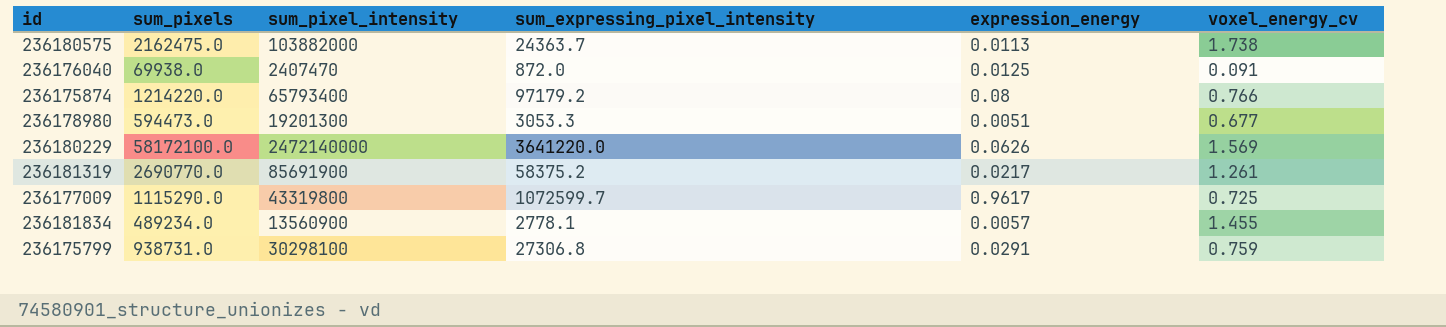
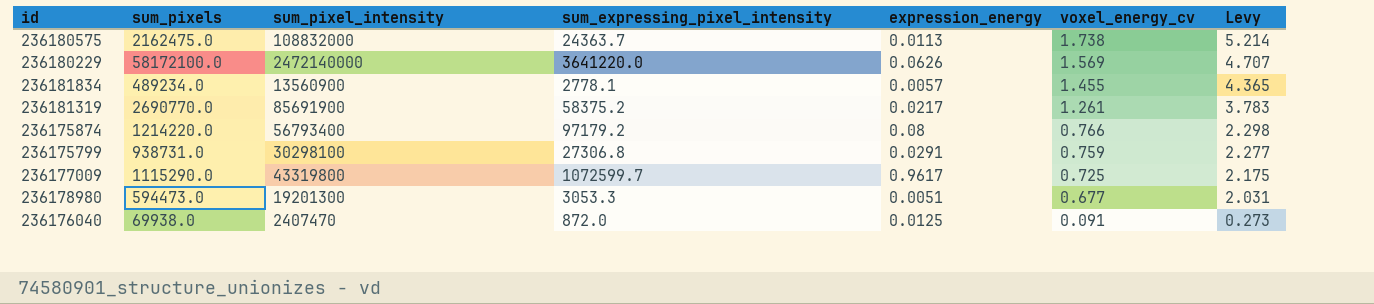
row order: none -> voxel_energy_cv descending
column Levy | formula: none -> [voxel_energy_cv] * 3
236180575 | sum_pixel_intensity: 103882000 -> 108832000
236175874 | sum_pixel_intensity: 65793400 -> 56793400

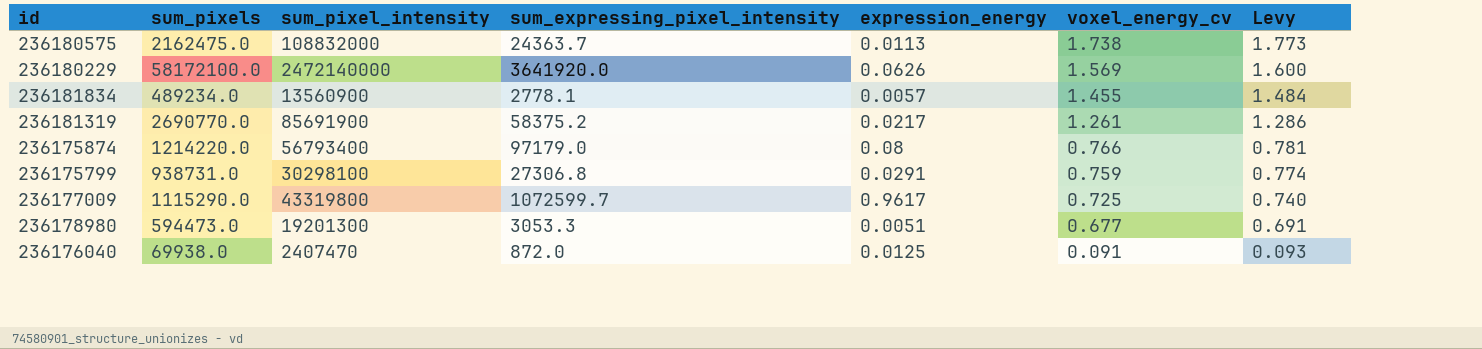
column Levy | formula: [voxel_energy_cv] * 3 -> [voxel_energy_cv] * 1.02
236180229 | sum_expressing_pixel_intensity: 3641220.0 -> 3641920.0
236175874 | sum_expressing_pixel_intensity: 97179.2 -> 97179.0

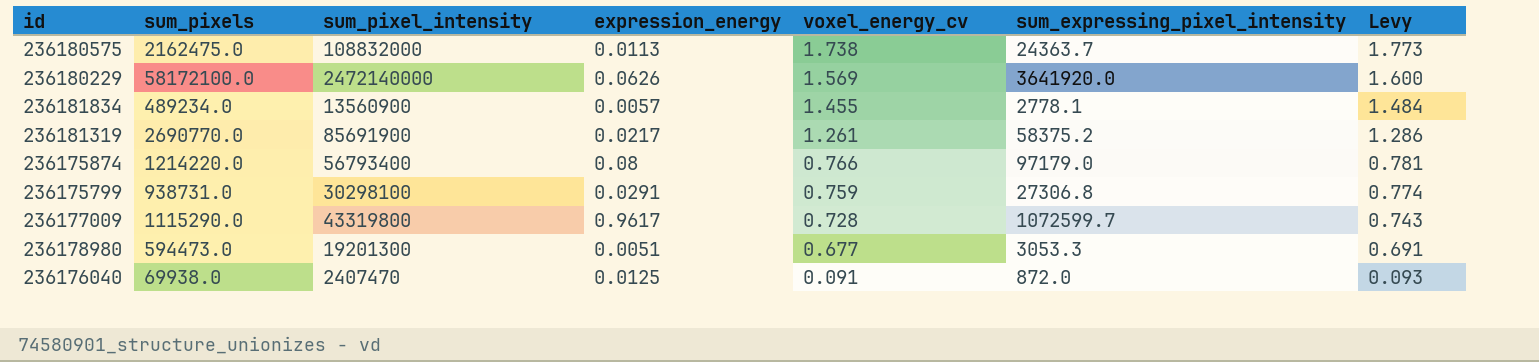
column sum_expressing_pixel_intensity | position: 4 -> 6
236177009 | voxel_energy_cv: 0.725 -> 0.728
236177009 | Levy: 0.740 -> 0.743

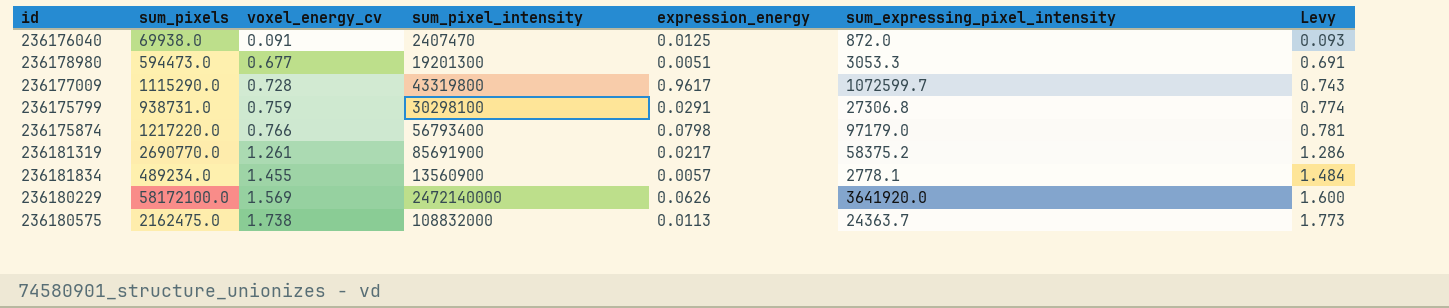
row order: voxel_energy_cv descending -> voxel_energy_cv ascending
column voxel_energy_cv | position: 5 -> 3
236175874 | sum_pixels: 1214220.0 -> 1217220.0
236175874 | expression_energy: 0.08 -> 0.0798

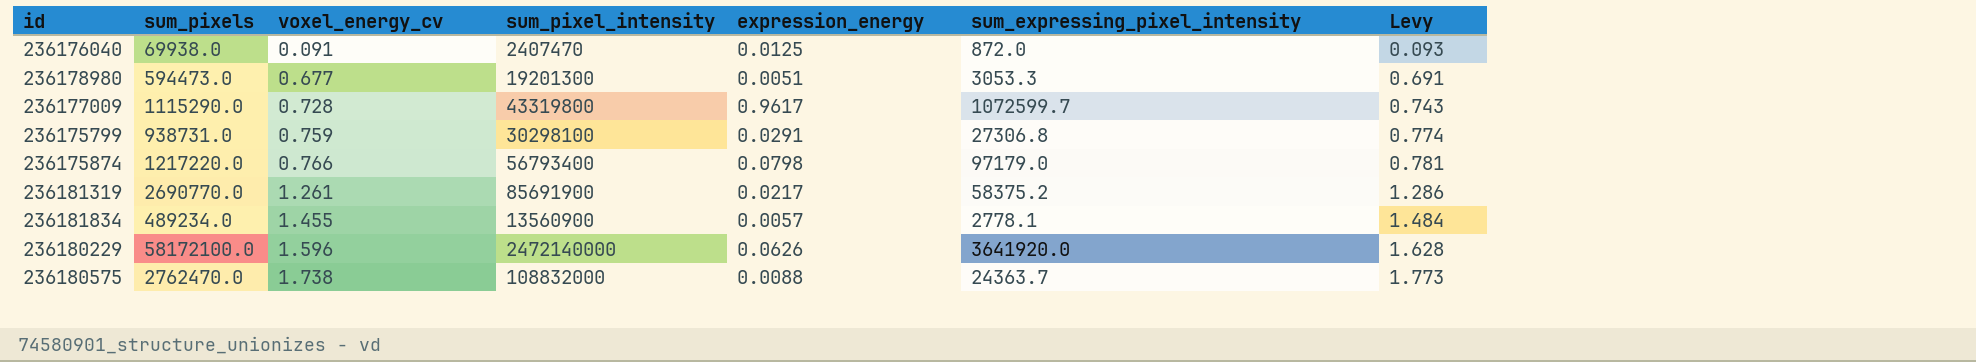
236180229 | voxel_energy_cv: 1.569 -> 1.596
236180229 | Levy: 1.600 -> 1.628
236180575 | sum_pixels: 2162475.0 -> 2762470.0
236180575 | expression_energy: 0.0113 -> 0.0088

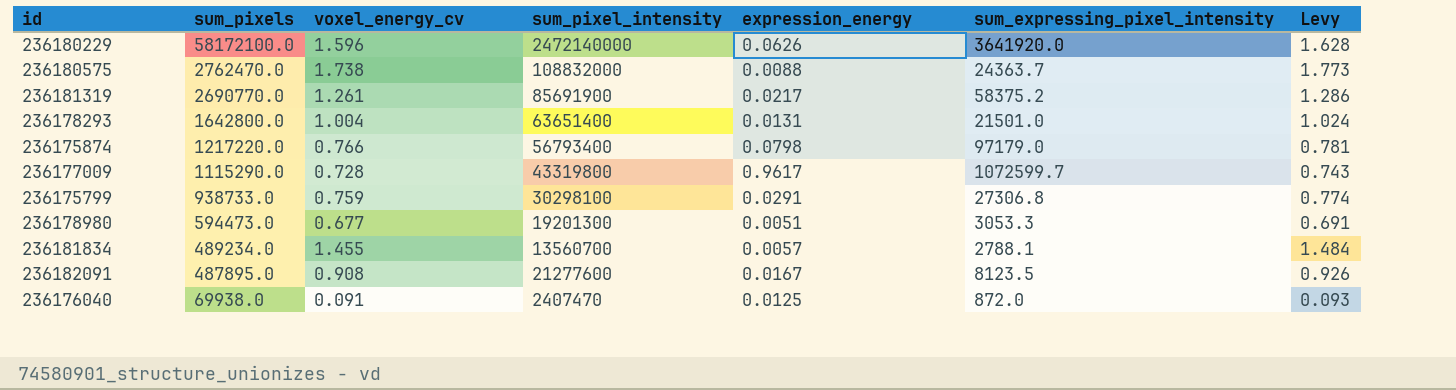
row order: voxel_energy_cv ascending -> sum_pixels descending
row 236178293: none -> 1642800.0 | 1.004 | 63651400 | 0.0131 | 21501.0 | 1.024
236175799 | sum_pixels: 938731.0 -> 938733.0
236181834 | sum_pixel_intensity: 13560900 -> 13560700
236181834 | sum_expressing_pixel_intensity: 2778.1 -> 2788.1
row 236182091: none -> 487895.0 | 0.908 | 21277600 | 0.0167 | 8123.5 | 0.926

